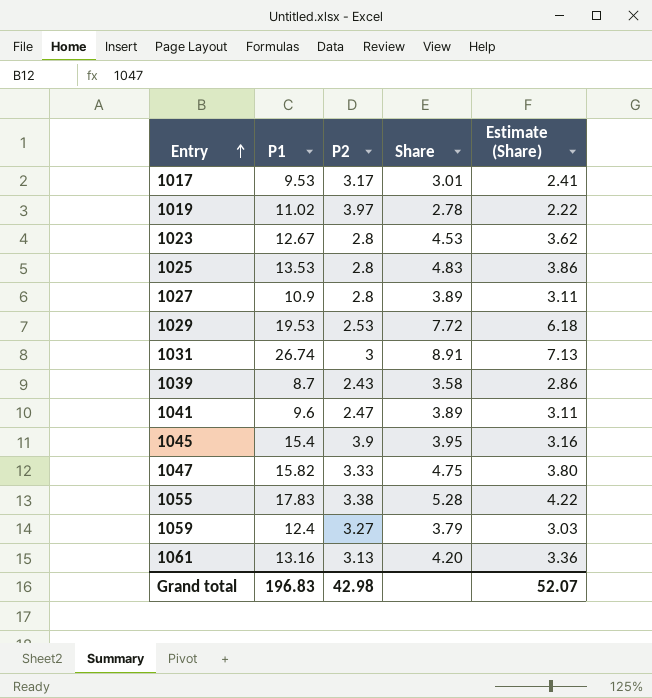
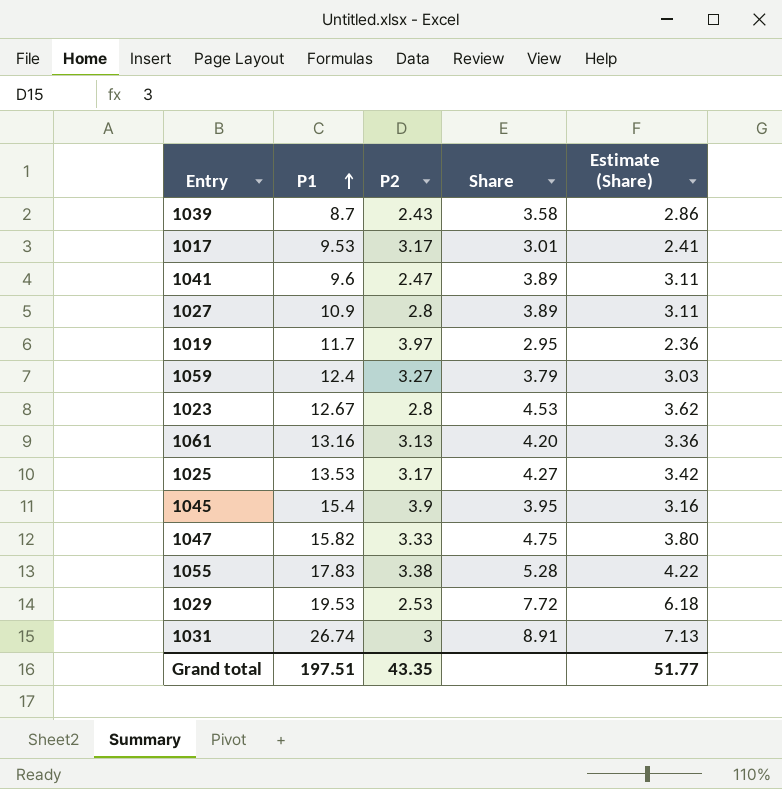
row order: Entry ascending -> P1 ascending
1019 | P1: 11.02 -> 11.7
1019 | Share: 2.78 -> 2.95
1019 | Estimate (Share): 2.22 -> 2.36
1025 | P2: 2.8 -> 3.17
1025 | Share: 4.83 -> 4.27
1025 | Estimate (Share): 3.86 -> 3.42
Grand total | P1: 196.83 -> 197.51
Grand total | P2: 42.98 -> 43.35
Grand total | Estimate (Share): 52.07 -> 51.77

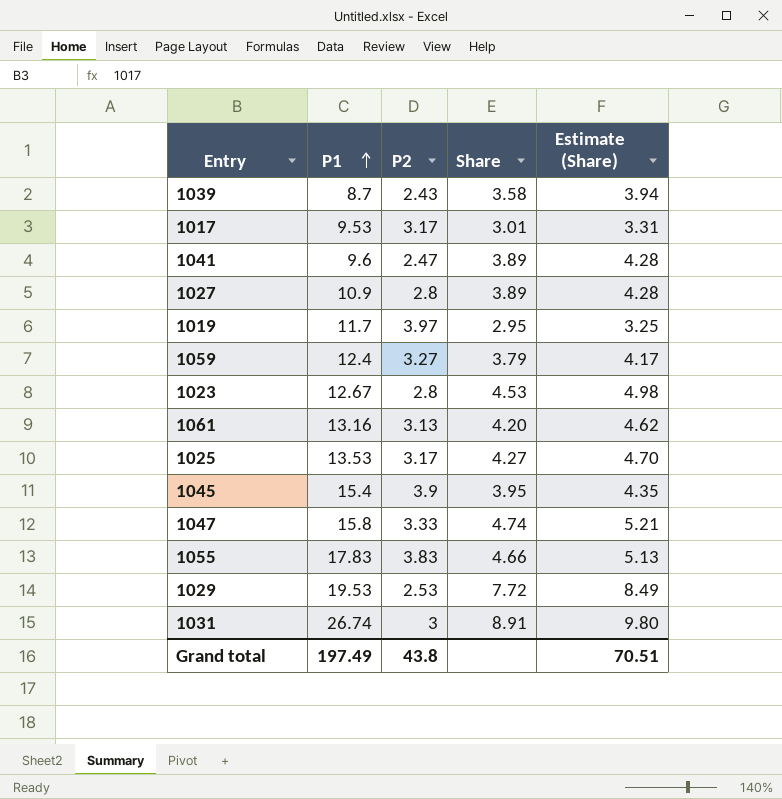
column Estimate (Share) | formula: [Share] * 0.8 -> [Share] * 1.1
1047 | P1: 15.82 -> 15.8
1047 | Share: 4.75 -> 4.74
1055 | P2: 3.38 -> 3.83
1055 | Share: 5.28 -> 4.66
Grand total | P1: 197.51 -> 197.49
Grand total | P2: 43.35 -> 43.8
Grand total | Estimate (Share): 51.77 -> 70.51

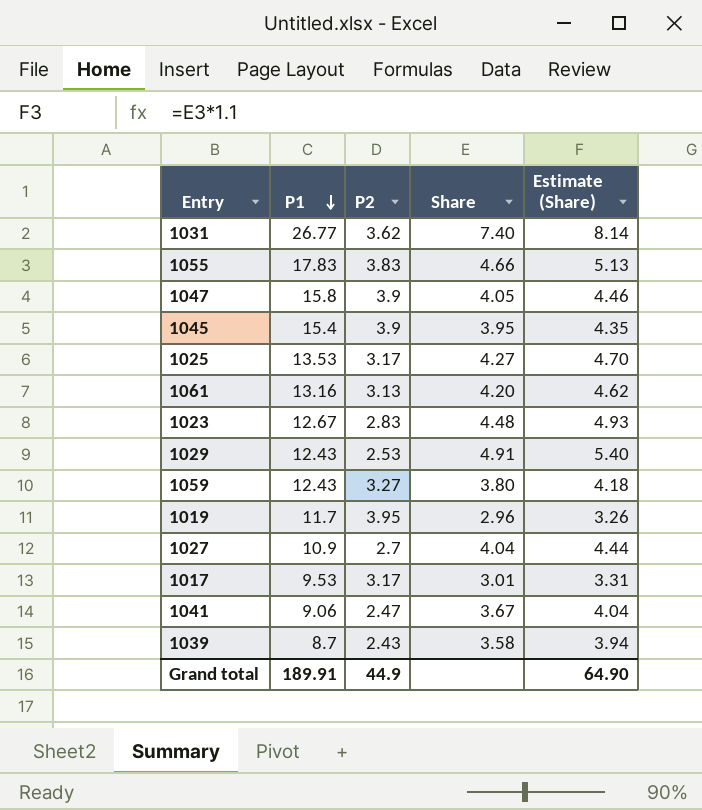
row order: P1 ascending -> P1 descending
1031 | P1: 26.74 -> 26.77
1031 | P2: 3 -> 3.62
1031 | Share: 8.91 -> 7.40
1031 | Estimate (Share): 9.80 -> 8.14
1047 | P2: 3.33 -> 3.9
1047 | Share: 4.74 -> 4.05
1047 | Estimate (Share): 5.21 -> 4.46
1023 | P2: 2.8 -> 2.83
1023 | Share: 4.53 -> 4.48
1023 | Estimate (Share): 4.98 -> 4.93
1029 | P1: 19.53 -> 12.43
1029 | Share: 7.72 -> 4.91
1029 | Estimate (Share): 8.49 -> 5.40
1059 | P1: 12.4 -> 12.43
1059 | Share: 3.79 -> 3.80
1059 | Estimate (Share): 4.17 -> 4.18
1019 | P2: 3.97 -> 3.95
1019 | Share: 2.95 -> 2.96
1019 | Estimate (Share): 3.25 -> 3.26
1027 | P2: 2.8 -> 2.7
1027 | Share: 3.89 -> 4.04
1027 | Estimate (Share): 4.28 -> 4.44
1041 | P1: 9.6 -> 9.06
1041 | Share: 3.89 -> 3.67
1041 | Estimate (Share): 4.28 -> 4.04
Grand total | P1: 197.49 -> 189.91
Grand total | P2: 43.8 -> 44.9
Grand total | Estimate (Share): 70.51 -> 64.90

